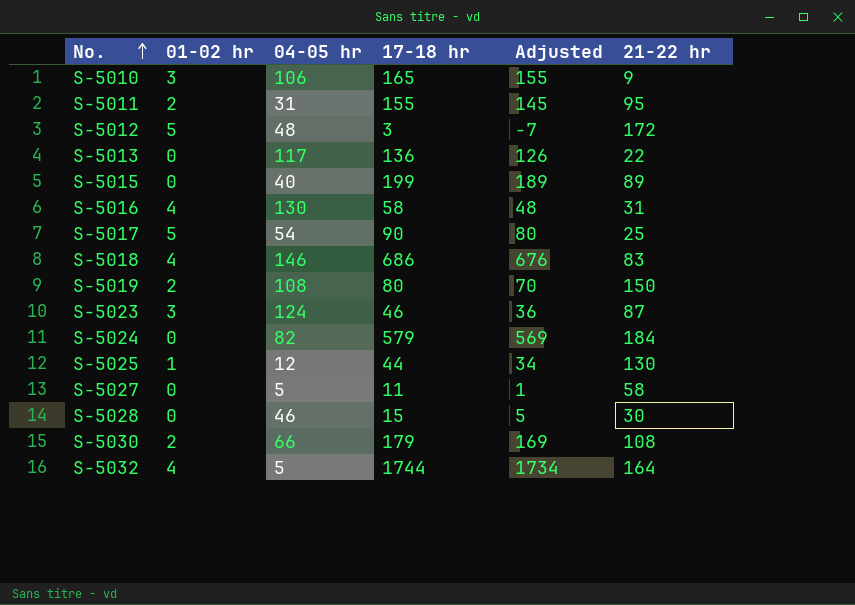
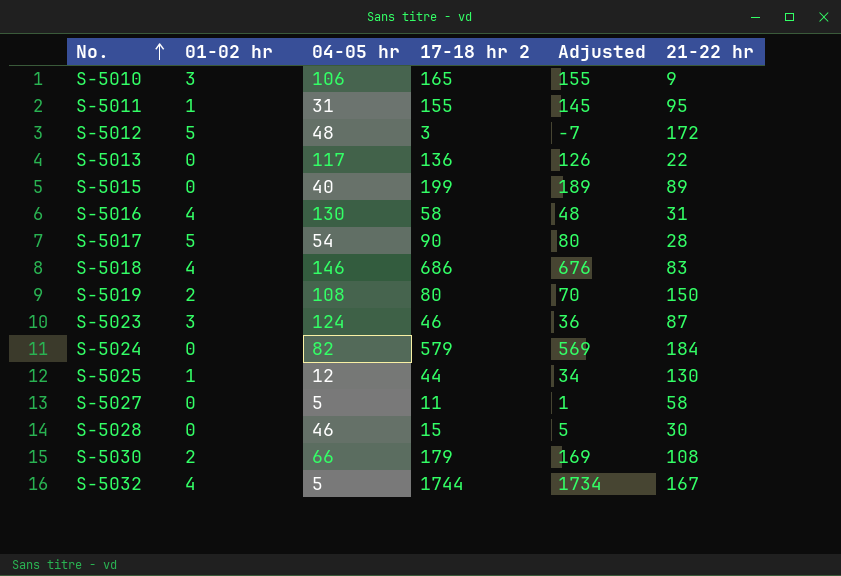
column name: 17-18 hr -> 17-18 hr 2
S-5011 | 01-02 hr: 2 -> 1
S-5017 | 21-22 hr: 25 -> 28
S-5032 | 21-22 hr: 164 -> 167

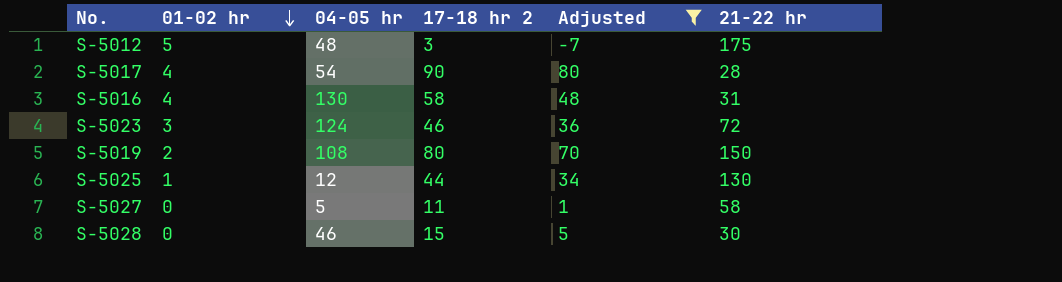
filter: none -> Adjusted <= 80
row order: No. ascending -> 01-02 hr descending
S-5012 | 21-22 hr: 172 -> 175
S-5017 | 01-02 hr: 5 -> 4
S-5023 | 21-22 hr: 87 -> 72

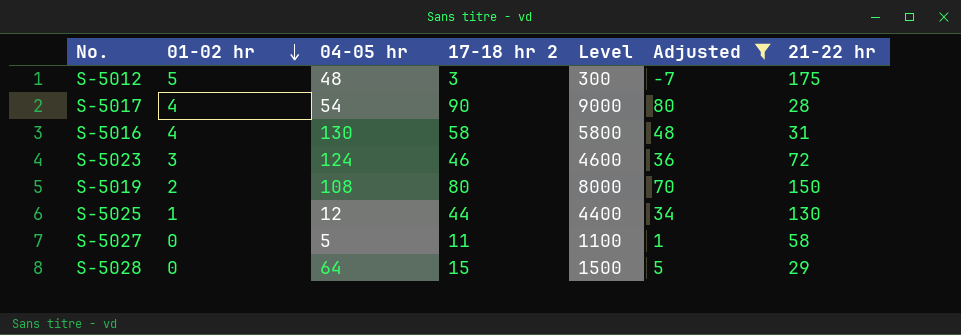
column Level | formula: none -> [17-18 hr 2] * 100
S-5028 | 04-05 hr: 46 -> 64
S-5028 | 21-22 hr: 30 -> 29

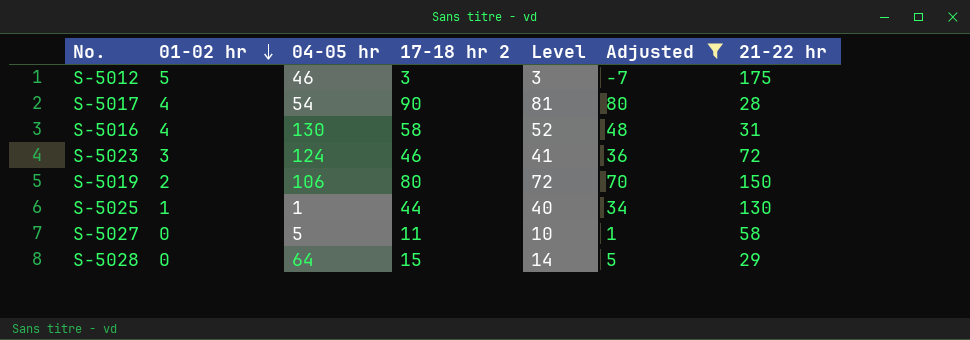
column Level | formula: [17-18 hr 2] * 100 -> [17-18 hr 2] * 0.9
S-5012 | 04-05 hr: 48 -> 46
S-5019 | 04-05 hr: 108 -> 106
S-5025 | 04-05 hr: 12 -> 1

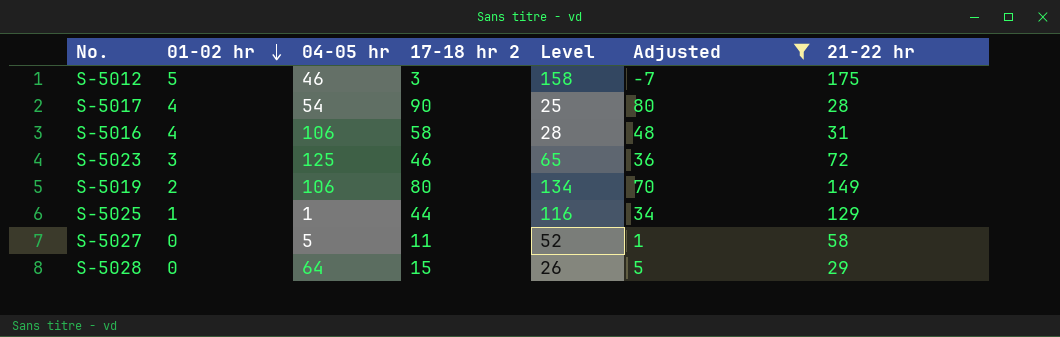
column Level | formula: [17-18 hr 2] * 0.9 -> [21-22 hr] * 0.9
S-5016 | 04-05 hr: 130 -> 106
S-5023 | 04-05 hr: 124 -> 125
S-5019 | 21-22 hr: 150 -> 149
S-5025 | 21-22 hr: 130 -> 129

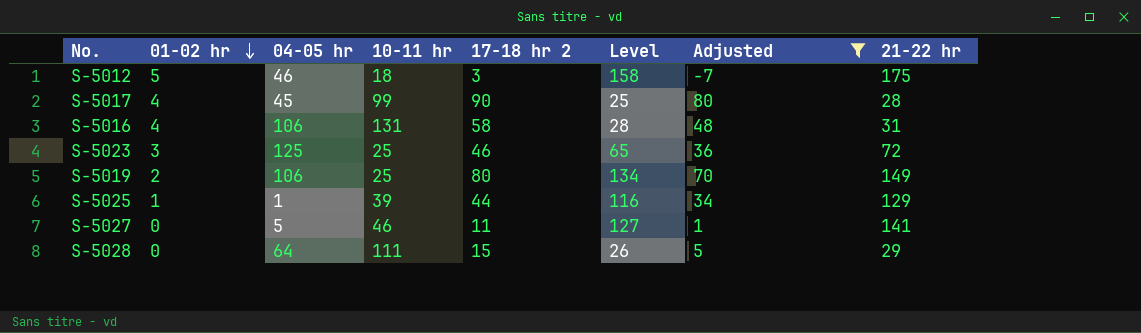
column 10-11 hr | position: none -> 4
S-5017 | 04-05 hr: 54 -> 45
S-5027 | Level: 52 -> 127
S-5027 | 21-22 hr: 58 -> 141

